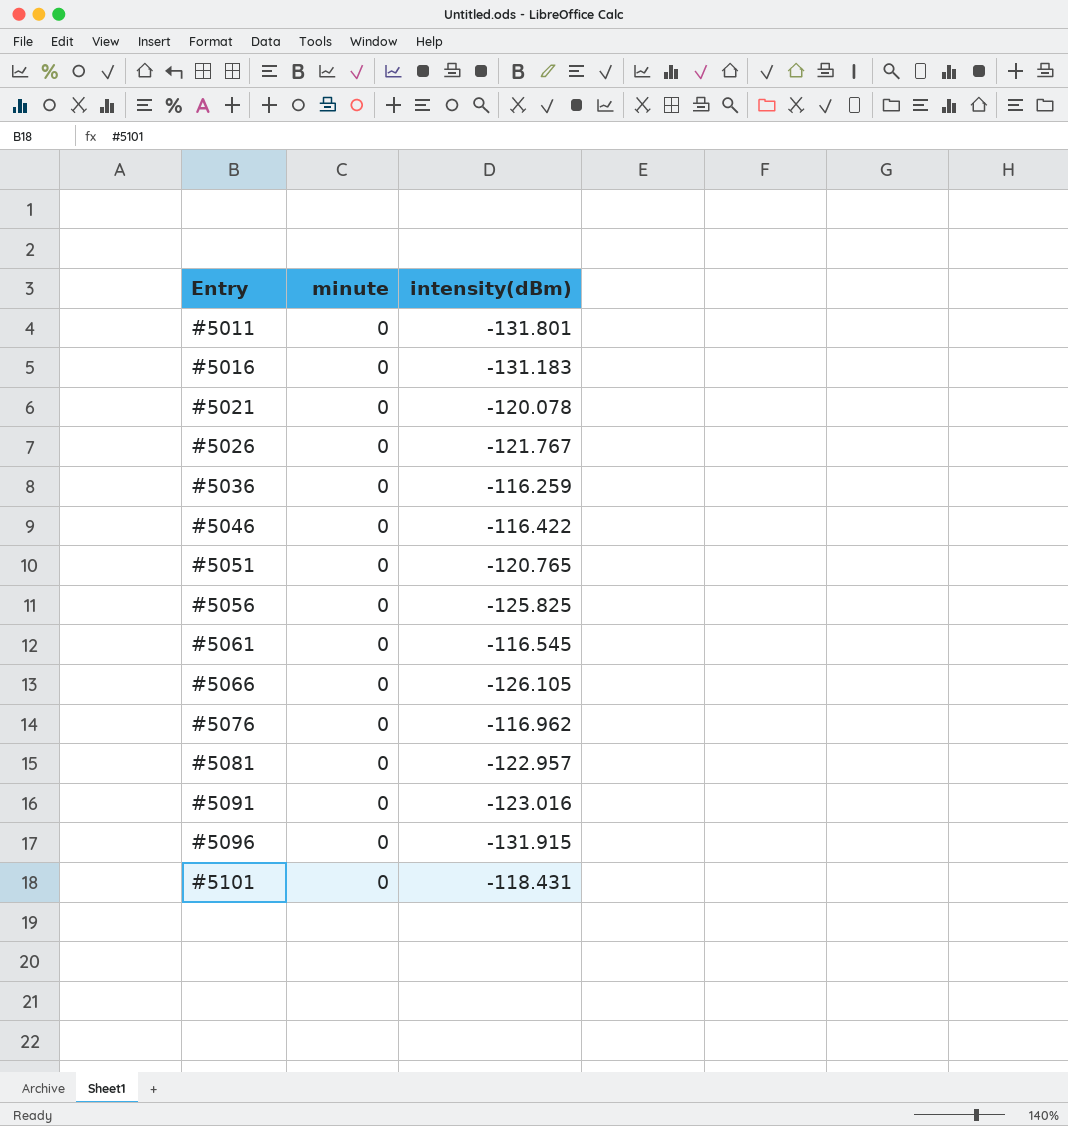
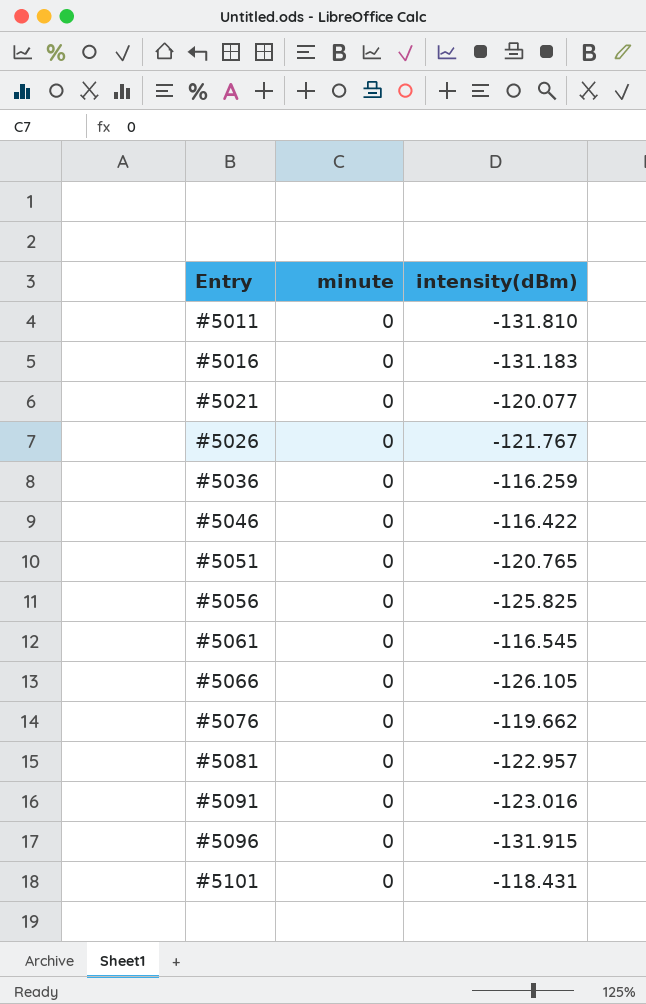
#5011 | intensity(dBm): -131.801 -> -131.810
#5021 | intensity(dBm): -120.078 -> -120.077
#5076 | intensity(dBm): -116.962 -> -119.662

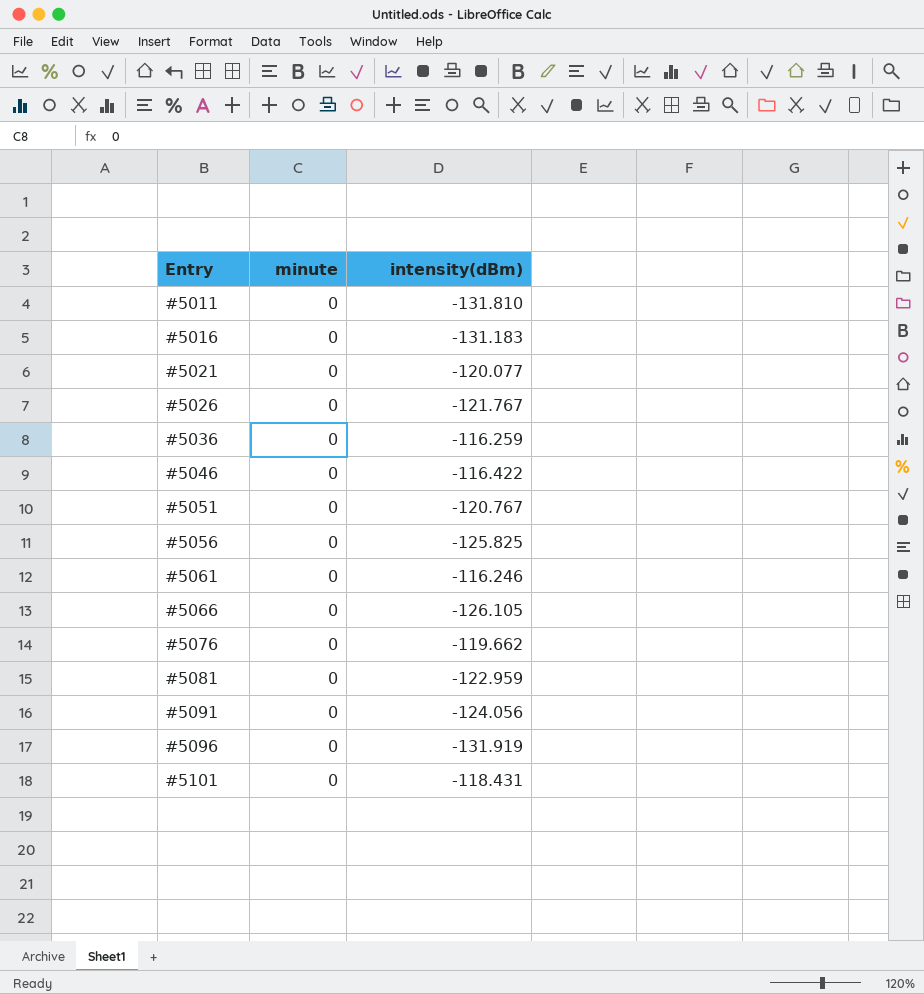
#5051 | intensity(dBm): -120.765 -> -120.767
#5061 | intensity(dBm): -116.545 -> -116.246
#5081 | intensity(dBm): -122.957 -> -122.959
#5091 | intensity(dBm): -123.016 -> -124.056
#5096 | intensity(dBm): -131.915 -> -131.919

